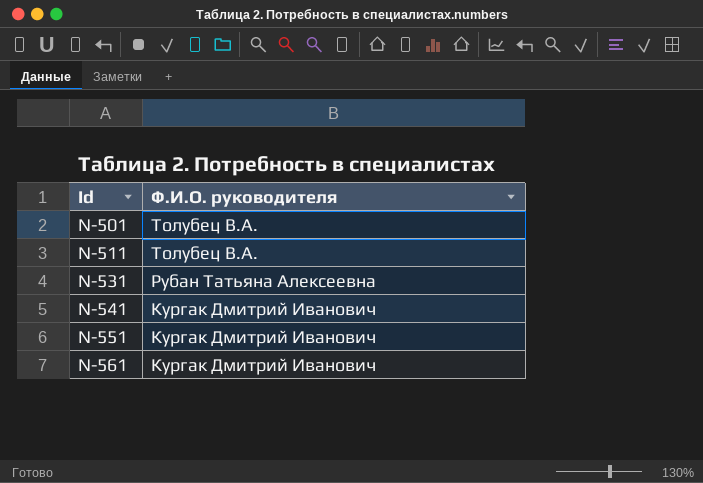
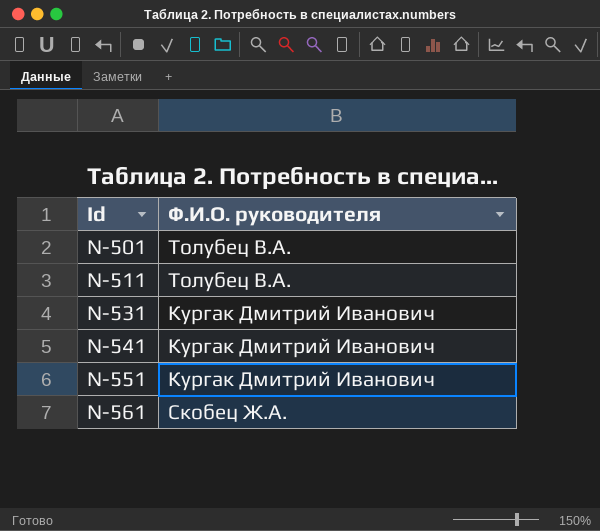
N-531 | Ф.И.О. руководителя: Рубан Татьяна Алексеевна -> Кургак Дмитрий Иванович
N-561 | Ф.И.О. руководителя: Кургак Дмитрий Иванович -> Скобец Ж.А.

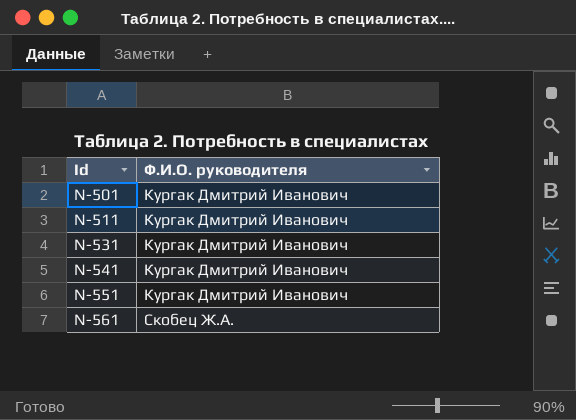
N-501 | Ф.И.О. руководителя: Толубец В.А. -> Кургак Дмитрий Иванович
N-511 | Ф.И.О. руководителя: Толубец В.А. -> Кургак Дмитрий Иванович

